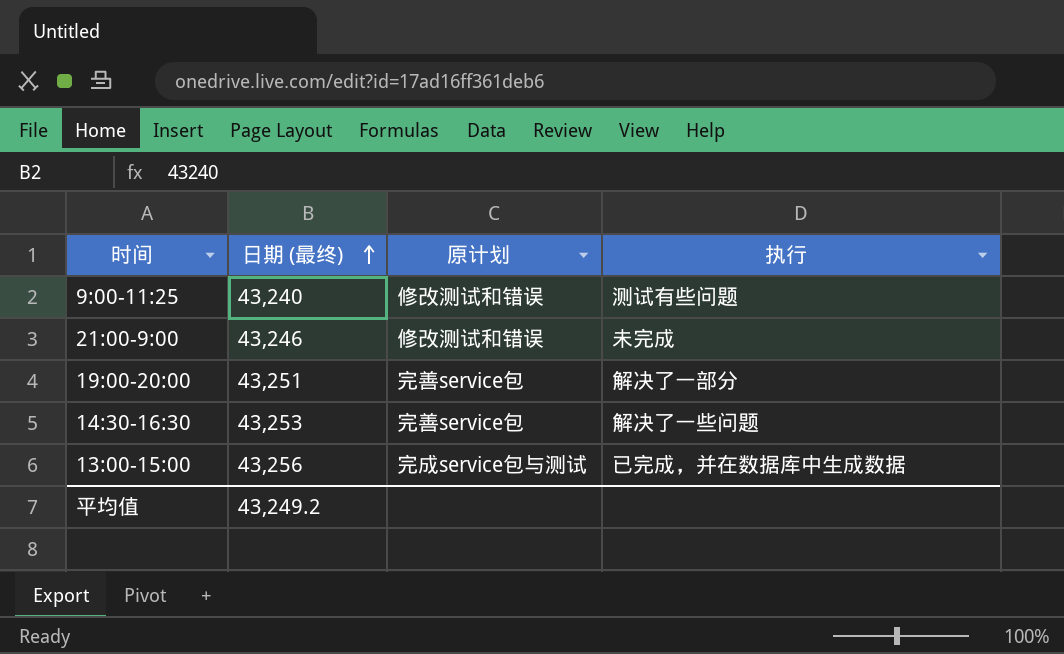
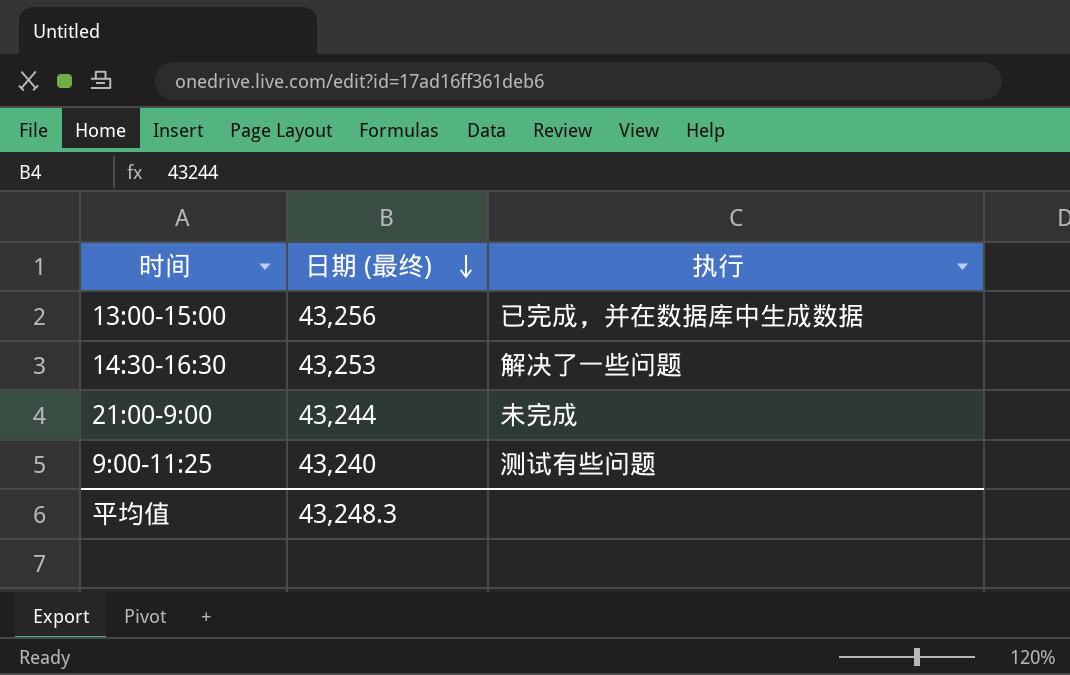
row order: 日期 (最终) ascending -> 日期 (最终) descending
column 原计划 | position: 3 -> none
row 19:00-20:00: 43,251 | 完善service包 | 解决了一部分 -> none
21:00-9:00 | 日期 (最终): 43,246 -> 43,244
平均值 | 日期 (最终): 43,249.2 -> 43,248.3

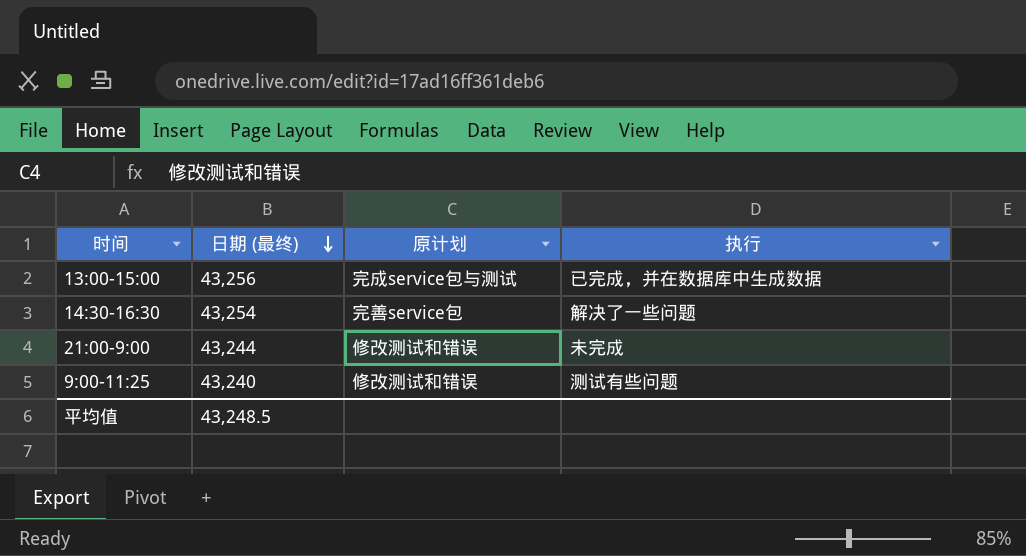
column 原计划 | position: none -> 3
14:30-16:30 | 日期 (最终): 43,253 -> 43,254
平均值 | 日期 (最终): 43,248.3 -> 43,248.5

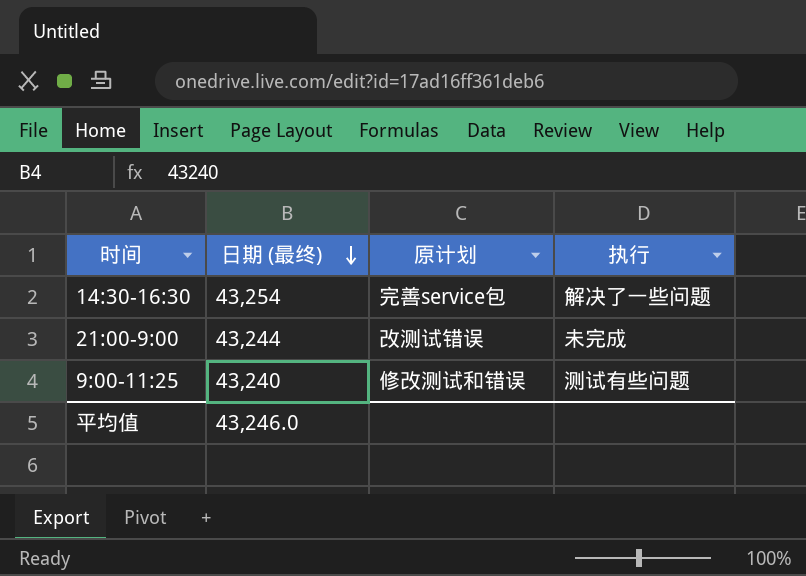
row 13:00-15:00: 43,256 | 完成service包与测试 | 已完成，并在数据库中生成数据 -> none
21:00-9:00 | 原计划: 修改测试和错误 -> 改测试错误
平均值 | 日期 (最终): 43,248.5 -> 43,246.0

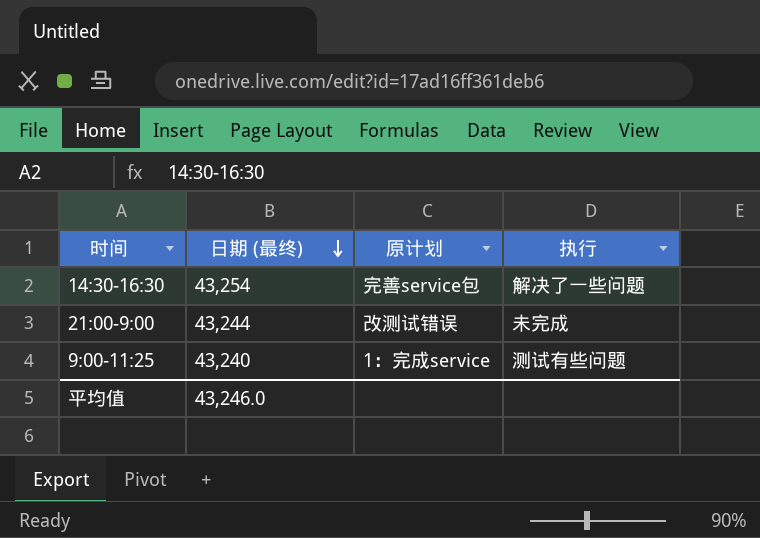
9:00-11:25 | 原计划: 修改测试和错误 -> 1：完成service

